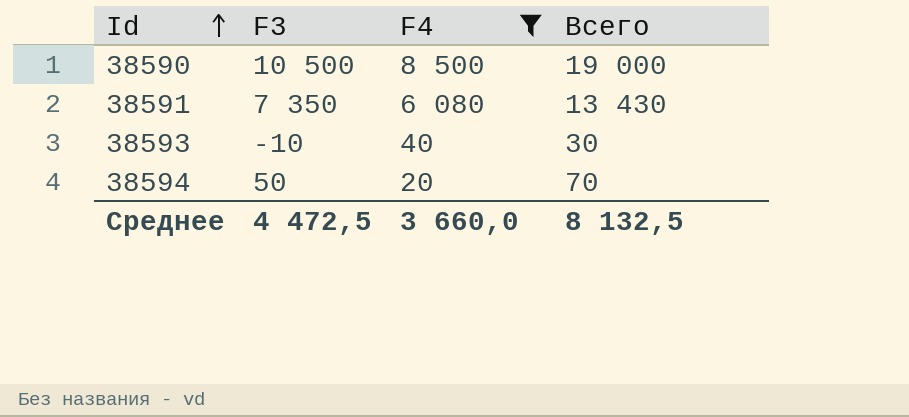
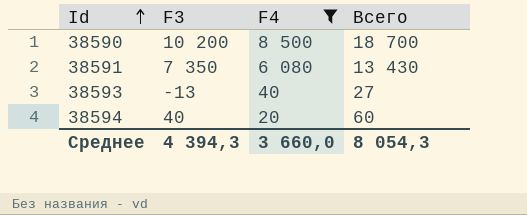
38590 | F3: 10 500 -> 10 200
38590 | Всего: 19 000 -> 18 700
38593 | F3: -10 -> -13
38593 | Всего: 30 -> 27
38594 | F3: 50 -> 40
38594 | Всего: 70 -> 60
Среднее | F3: 4 472,5 -> 4 394,3
Среднее | Всего: 8 132,5 -> 8 054,3

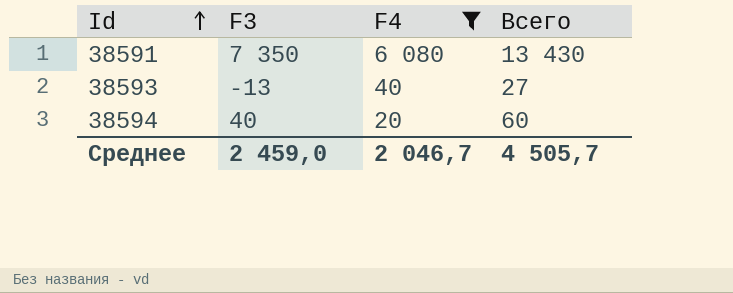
row 38590: 10 200 | 8 500 | 18 700 -> none
Среднее | F3: 4 394,3 -> 2 459,0
Среднее | F4: 3 660,0 -> 2 046,7
Среднее | Всего: 8 054,3 -> 4 505,7

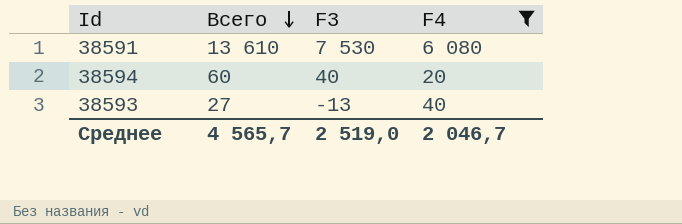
row order: Id ascending -> Всего descending
column Всего | position: 4 -> 2
38591 | Всего: 13 430 -> 13 610
38591 | F3: 7 350 -> 7 530
Среднее | Всего: 4 505,7 -> 4 565,7
Среднее | F3: 2 459,0 -> 2 519,0

